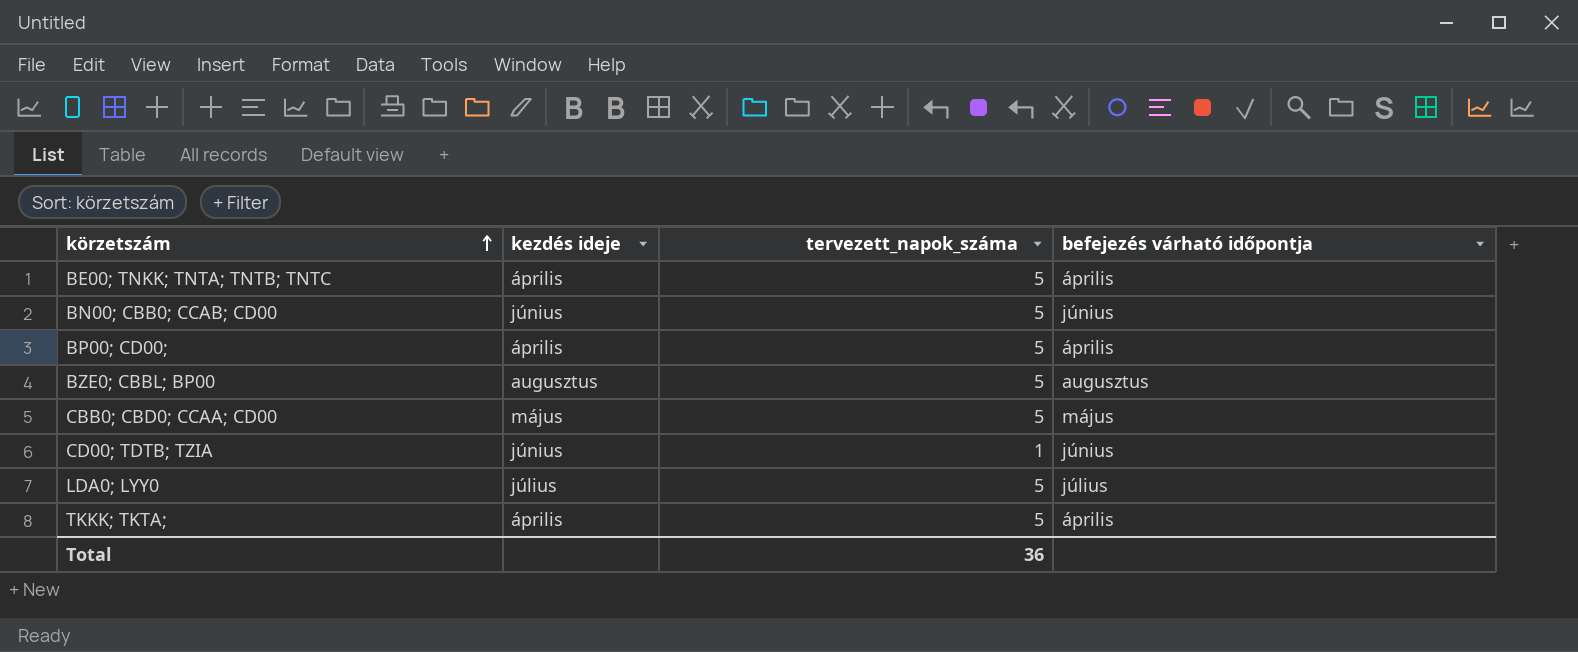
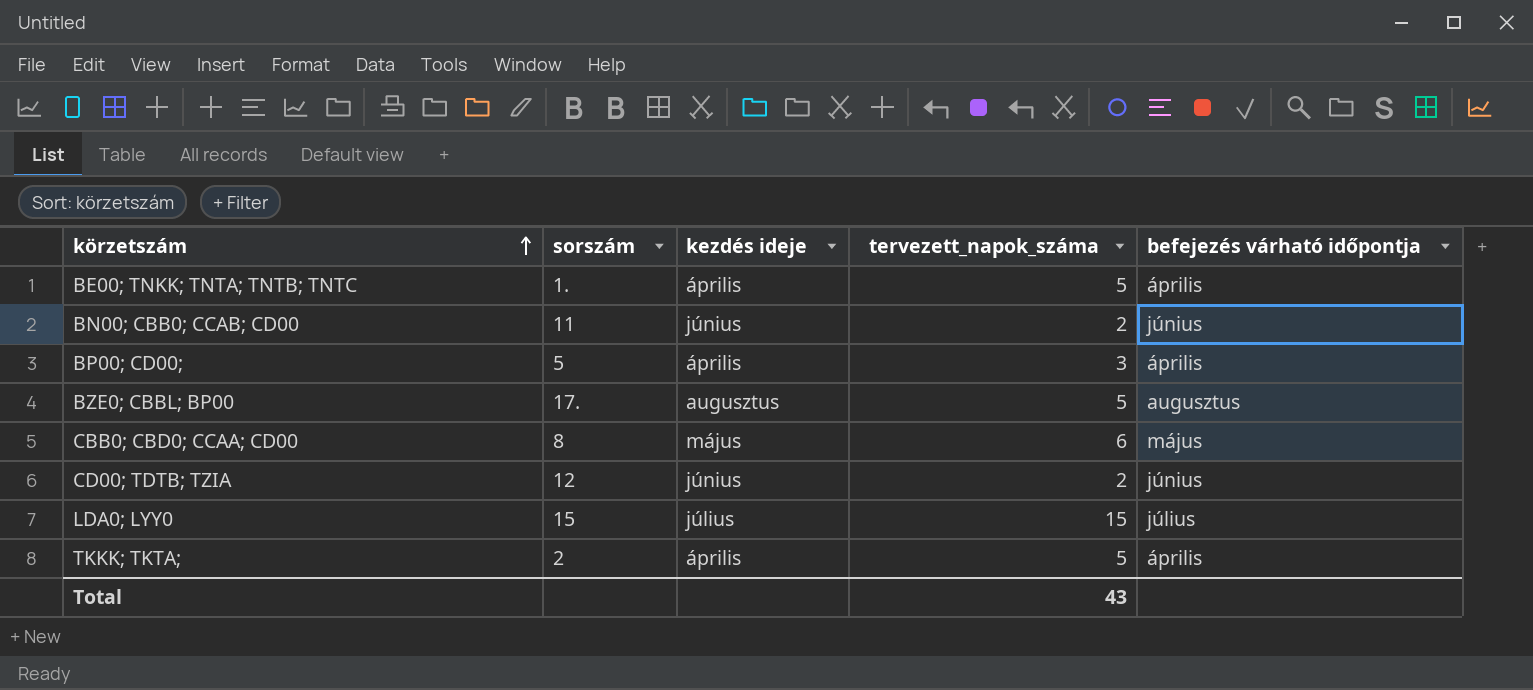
column sorszám | position: none -> 2
BN00; CBB0; CCAB; CD00 | tervezett_napok_száma: 5 -> 2
BP00; CD00; | tervezett_napok_száma: 5 -> 3
CBB0; CBD0; CCAA; CD00 | tervezett_napok_száma: 5 -> 6
CD00; TDTB; TZIA | tervezett_napok_száma: 1 -> 2
LDA0; LYY0 | tervezett_napok_száma: 5 -> 15
Total | tervezett_napok_száma: 36 -> 43

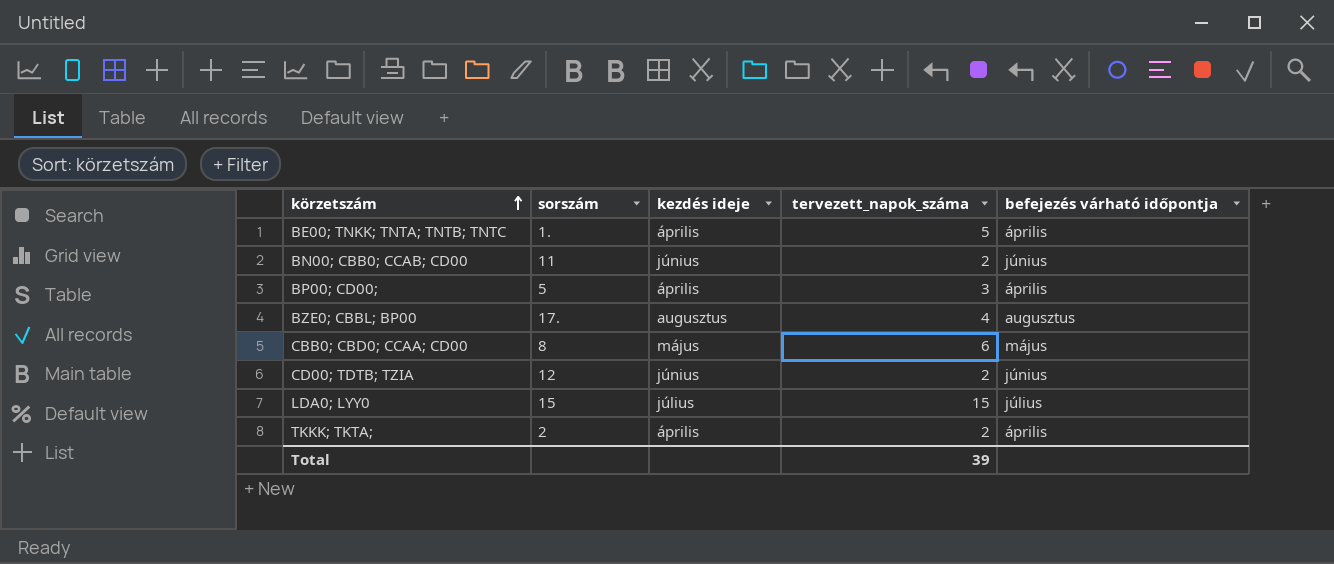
BZE0; CBBL; BP00 | tervezett_napok_száma: 5 -> 4
TKKK; TKTA; | tervezett_napok_száma: 5 -> 2
Total | tervezett_napok_száma: 43 -> 39

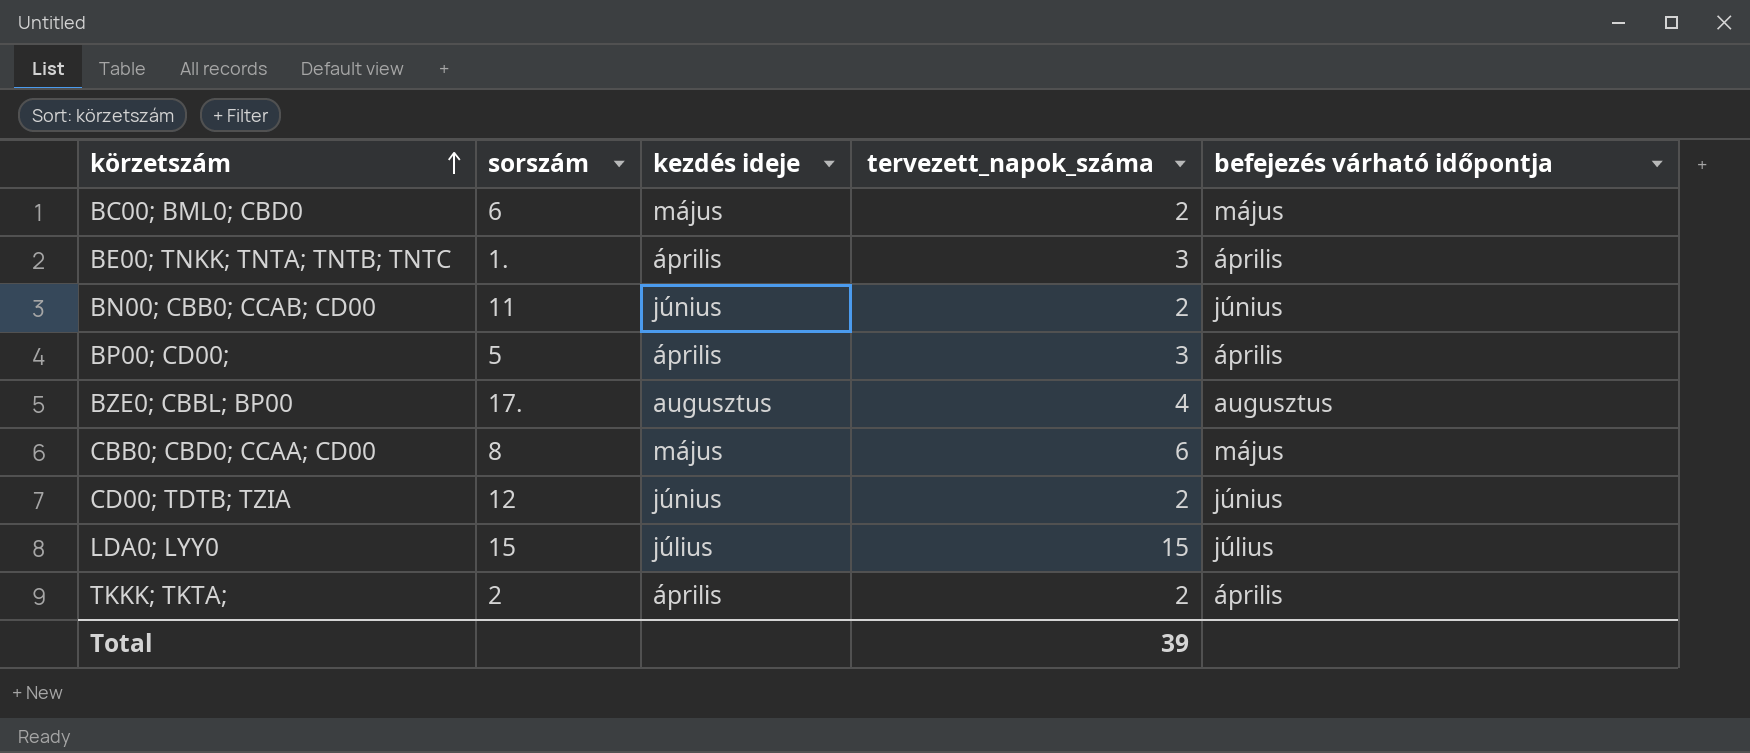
row BC00; BML0; CBD0: none -> 6 | május | 2 | május
BE00; TNKK; TNTA; TNTB; TNTC | tervezett_napok_száma: 5 -> 3

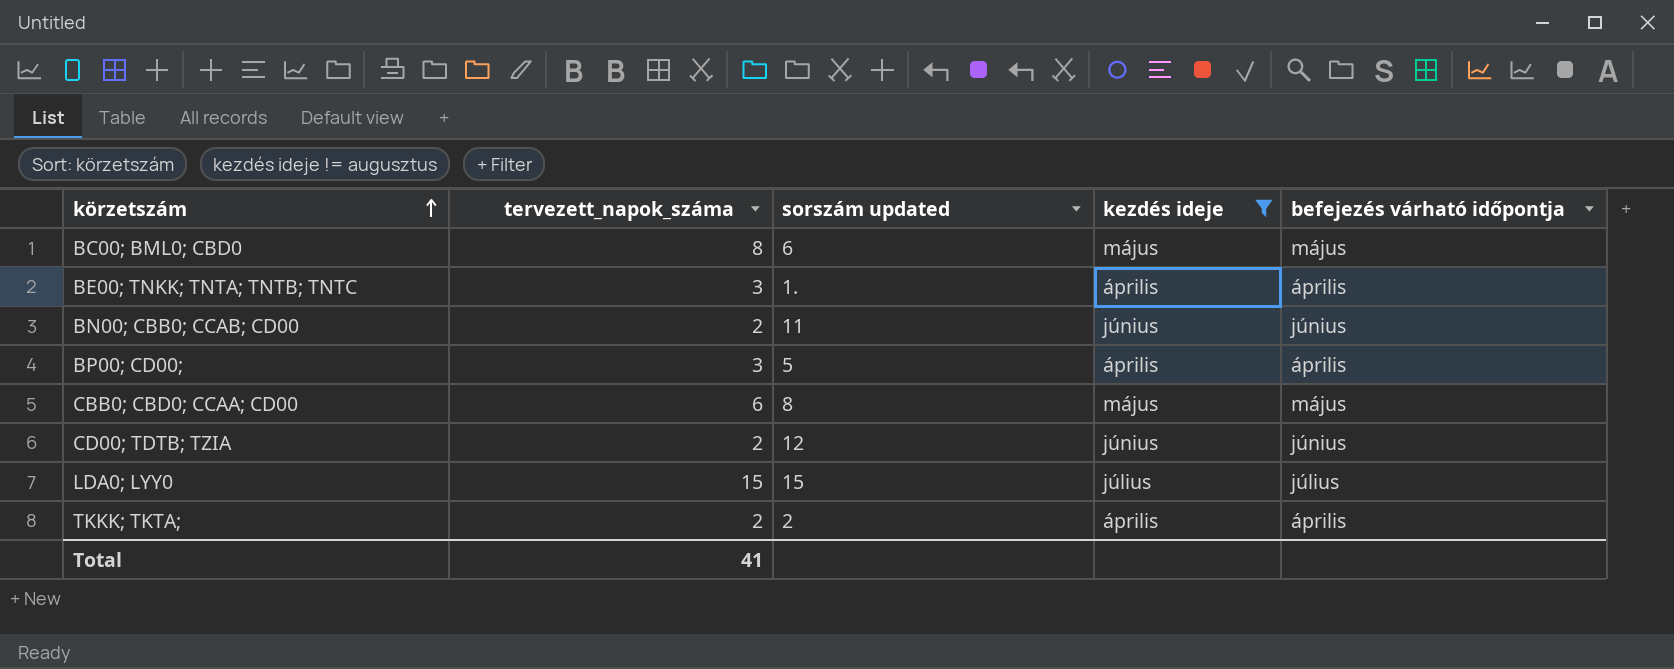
filter: none -> kezdés ideje != augusztus
column tervezett_napok_száma | position: 4 -> 2
column name: sorszám -> sorszám updated
BC00; BML0; CBD0 | tervezett_napok_száma: 2 -> 8
Total | tervezett_napok_száma: 39 -> 41

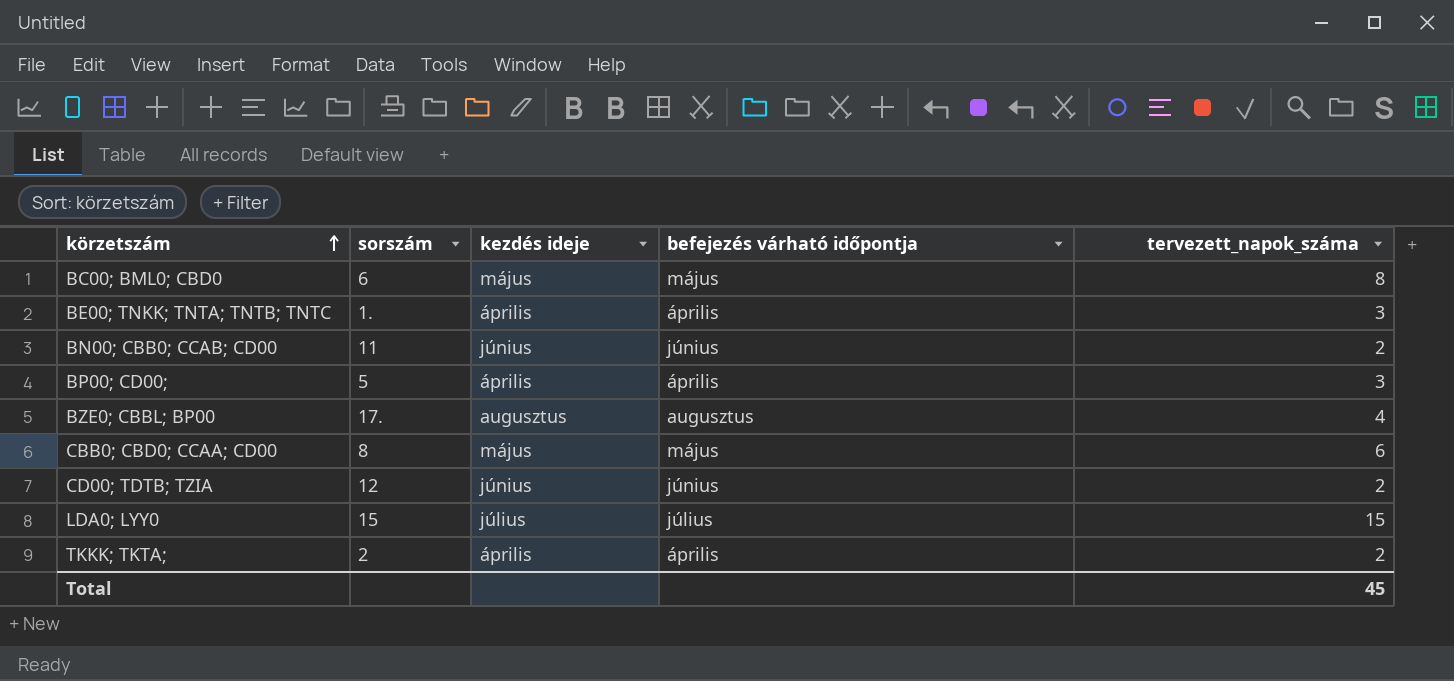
filter: kezdés ideje != augusztus -> none
column name: sorszám updated -> sorszám
column tervezett_napok_száma | position: 2 -> 5
Total | tervezett_napok_száma: 41 -> 45

